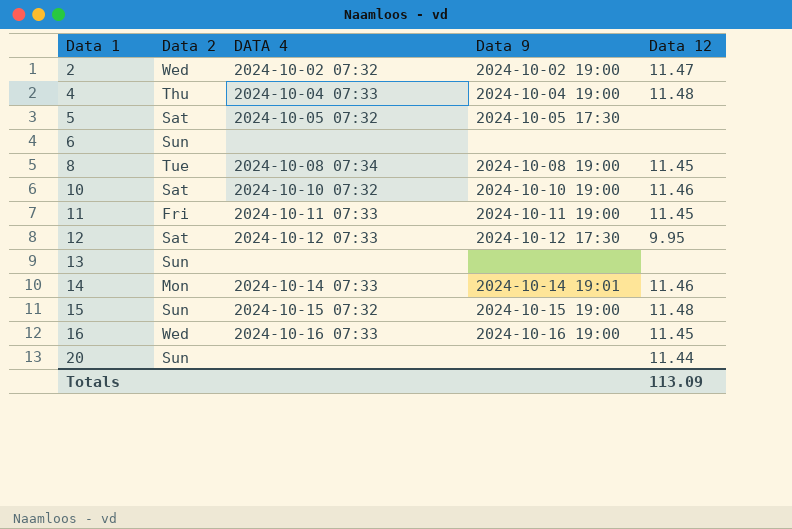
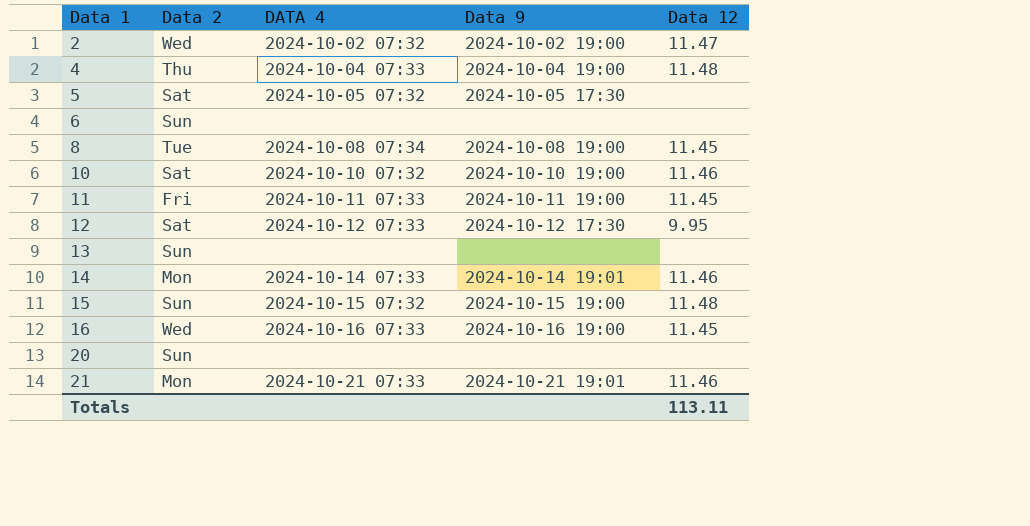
20 | Data 12: 11.44 -> none
row 21: none -> Mon | 2024-10-21 07:33 | 2024-10-21 19:01 | 11.46
Totals | Data 12: 113.09 -> 113.11

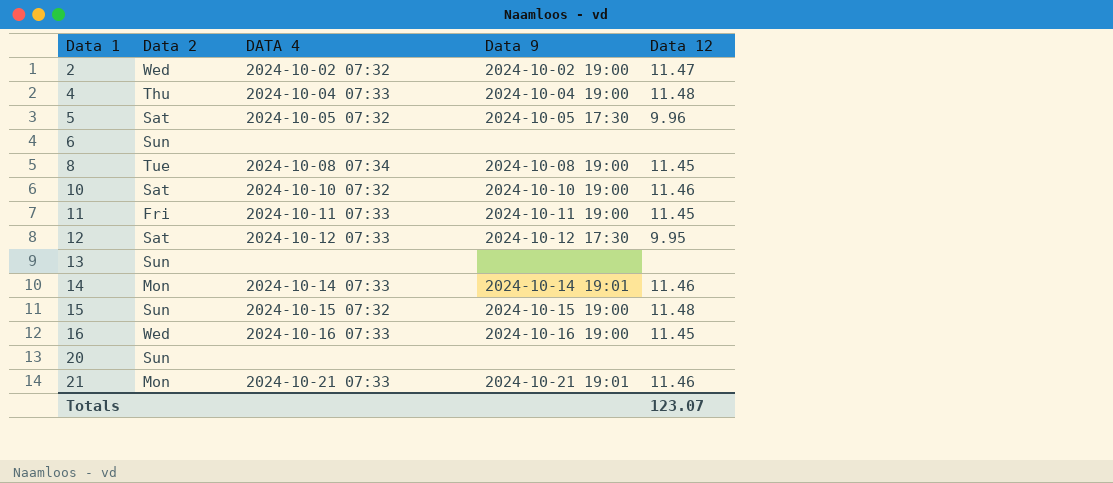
5 | Data 12: none -> 9.96
Totals | Data 12: 113.11 -> 123.07

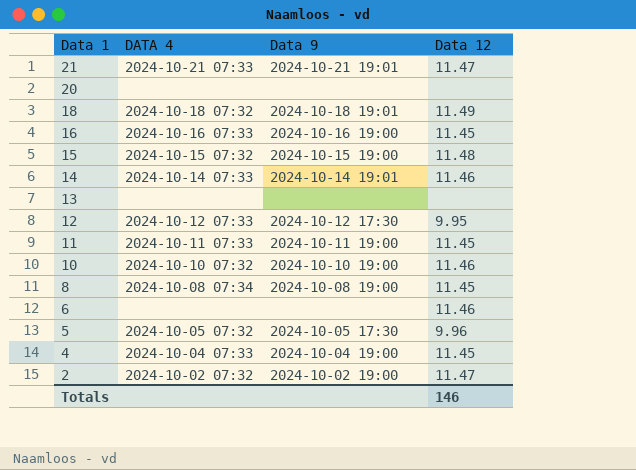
row order: Data 1 ascending -> Data 1 descending
column Data 2 | position: 2 -> none
21 | Data 12: 11.46 -> 11.47
row 18: none -> 2024-10-18 07:32 | 2024-10-18 19:01 | 11.49
6 | Data 12: none -> 11.46
4 | Data 12: 11.48 -> 11.45
Totals | Data 12: 123.07 -> 146

